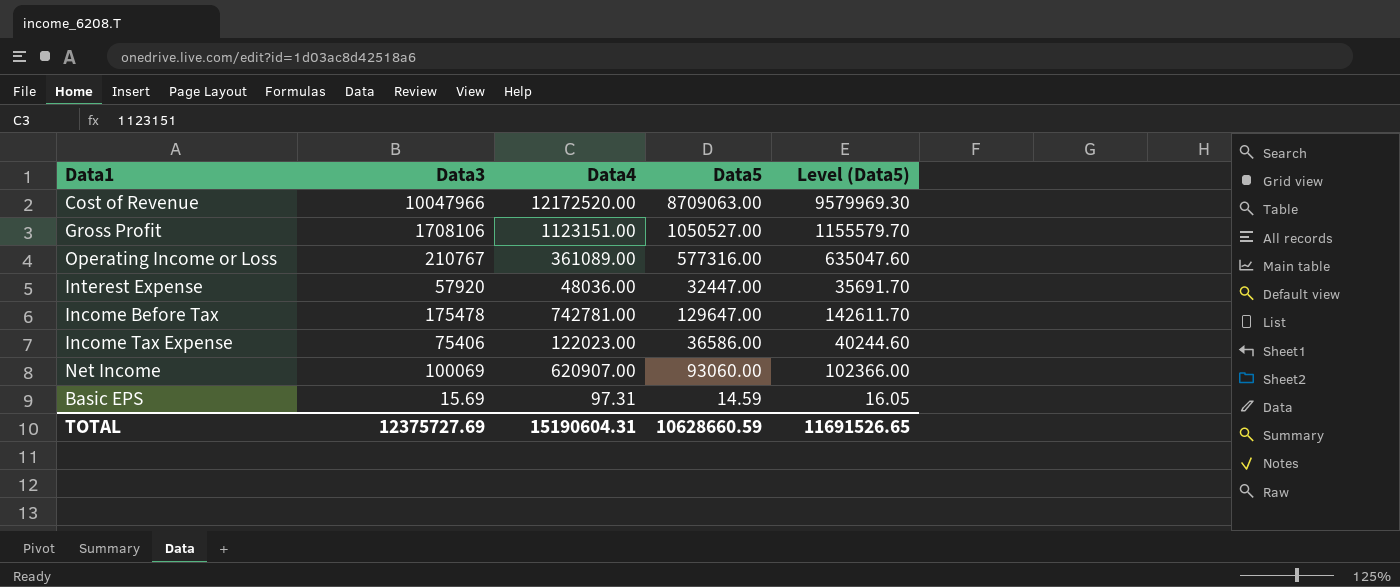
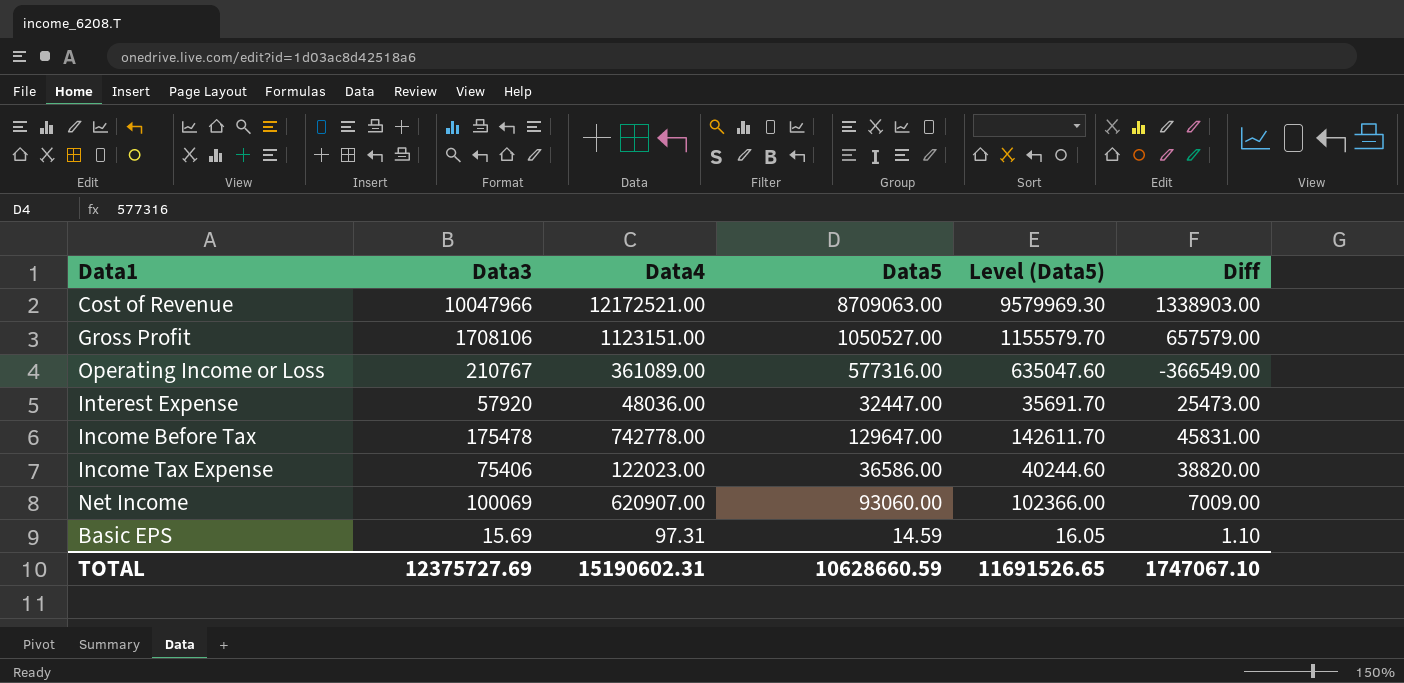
column Diff | formula: none -> [Data3] - [Data5]
Cost of Revenue | Data4: 12172520.00 -> 12172521.00
Income Before Tax | Data4: 742781.00 -> 742778.00
TOTAL | Data4: 15190604.31 -> 15190602.31

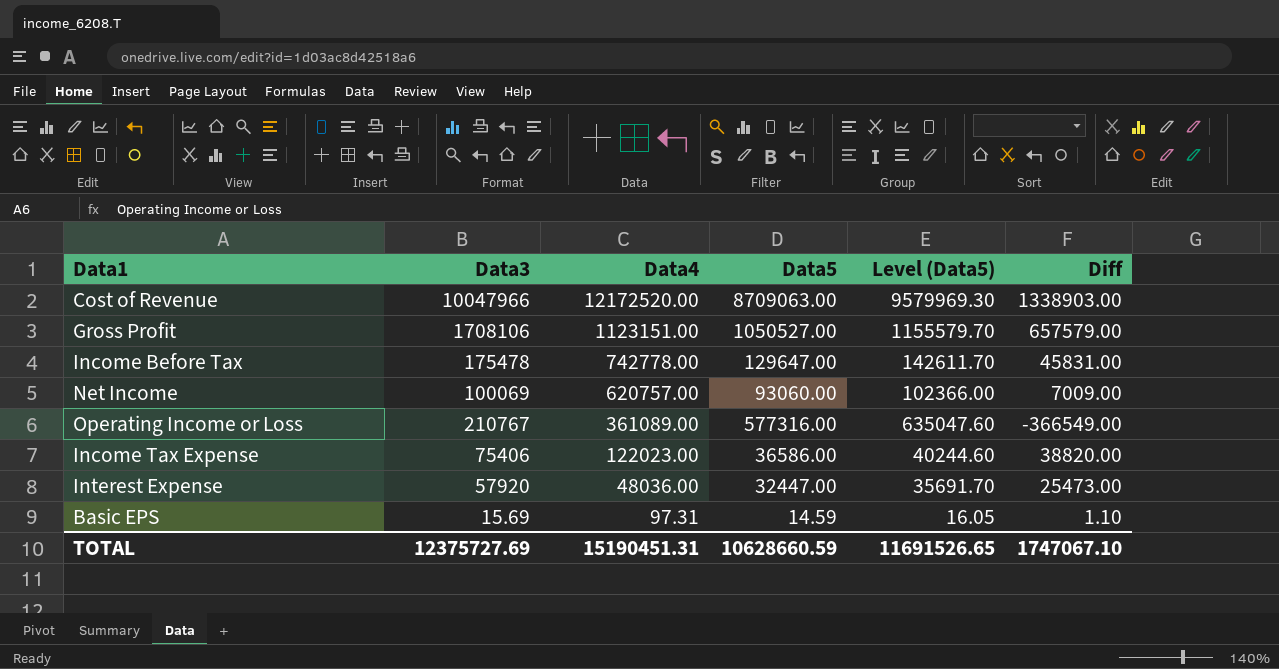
row order: none -> Data4 descending
Cost of Revenue | Data4: 12172521.00 -> 12172520.00
Net Income | Data4: 620907.00 -> 620757.00
TOTAL | Data4: 15190602.31 -> 15190451.31

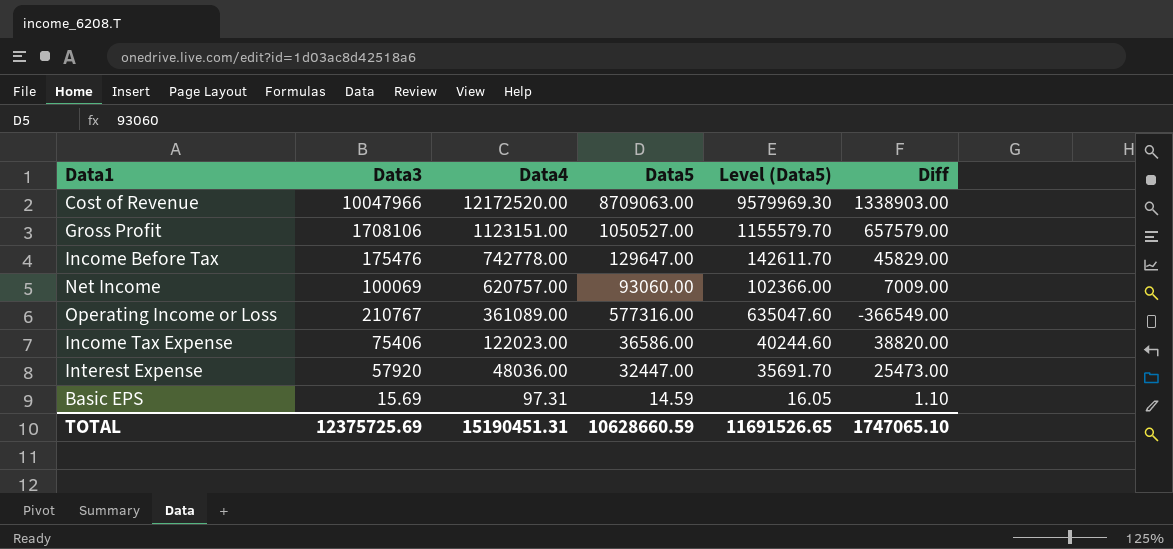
Income Before Tax | Data3: 175478 -> 175476
Income Before Tax | Diff: 45831.00 -> 45829.00
TOTAL | Data3: 12375727.69 -> 12375725.69
TOTAL | Diff: 1747067.10 -> 1747065.10

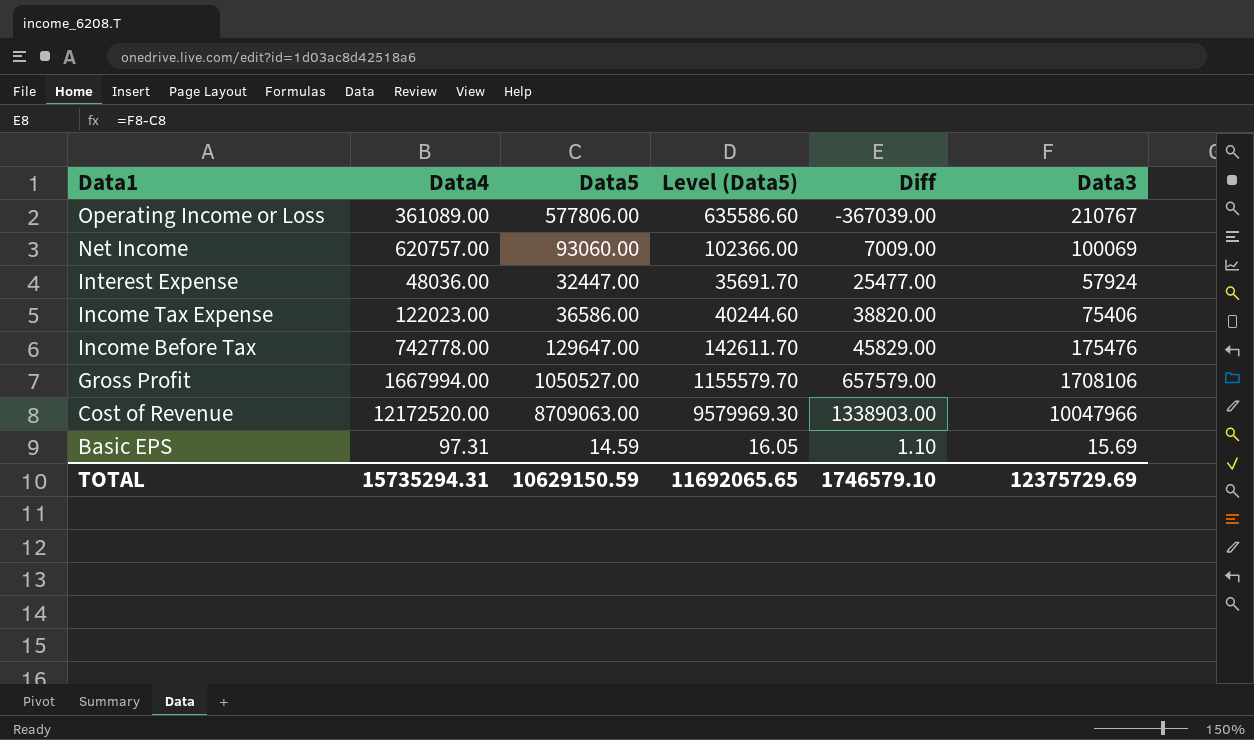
row order: Data4 descending -> Data1 descending
column Data3 | position: 2 -> 6
Operating Income or Loss | Data5: 577316.00 -> 577806.00
Operating Income or Loss | Level (Data5): 635047.60 -> 635586.60
Operating Income or Loss | Diff: -366549.00 -> -367039.00
Interest Expense | Diff: 25473.00 -> 25477.00
Interest Expense | Data3: 57920 -> 57924
Gross Profit | Data4: 1123151.00 -> 1667994.00
TOTAL | Data4: 15190451.31 -> 15735294.31
TOTAL | Data5: 10628660.59 -> 10629150.59
TOTAL | Level (Data5): 11691526.65 -> 11692065.65
TOTAL | Diff: 1747065.10 -> 1746579.10
TOTAL | Data3: 12375725.69 -> 12375729.69

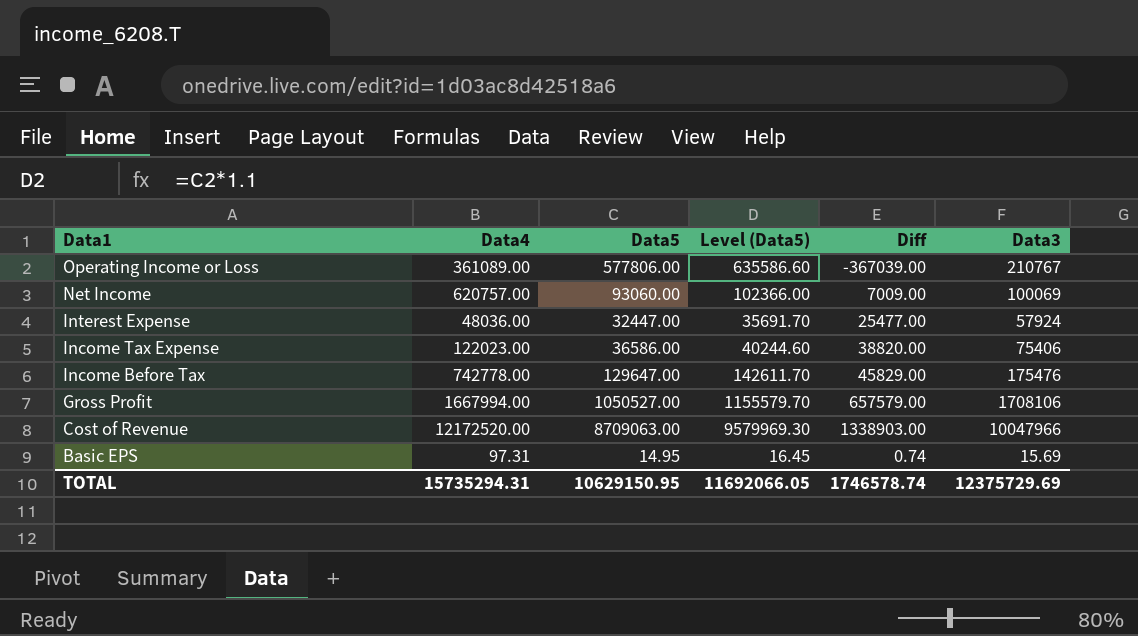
Basic EPS | Data5: 14.59 -> 14.95
Basic EPS | Level (Data5): 16.05 -> 16.45
Basic EPS | Diff: 1.10 -> 0.74
TOTAL | Data5: 10629150.59 -> 10629150.95
TOTAL | Level (Data5): 11692065.65 -> 11692066.05
TOTAL | Diff: 1746579.10 -> 1746578.74

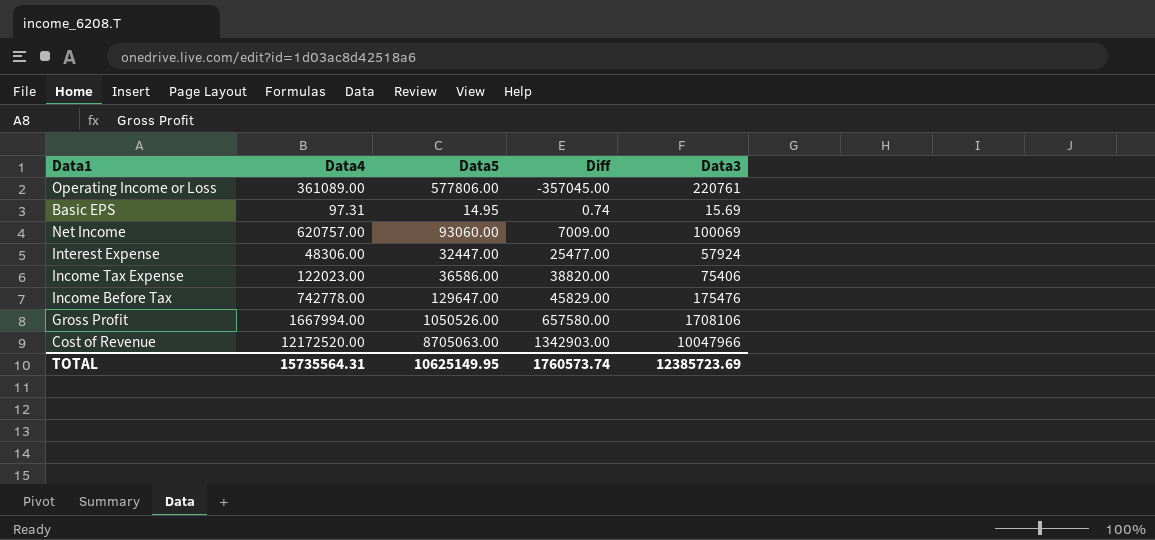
row order: Data1 descending -> Diff ascending
column Level (Data5) | formula: [Data5] * 1.1 -> none
Operating Income or Loss | Diff: -367039.00 -> -357045.00
Operating Income or Loss | Data3: 210767 -> 220761
Interest Expense | Data4: 48036.00 -> 48306.00
Gross Profit | Data5: 1050527.00 -> 1050526.00
Gross Profit | Diff: 657579.00 -> 657580.00
Cost of Revenue | Data5: 8709063.00 -> 8705063.00
Cost of Revenue | Diff: 1338903.00 -> 1342903.00
TOTAL | Data4: 15735294.31 -> 15735564.31
TOTAL | Data5: 10629150.95 -> 10625149.95
TOTAL | Diff: 1746578.74 -> 1760573.74
TOTAL | Data3: 12375729.69 -> 12385723.69

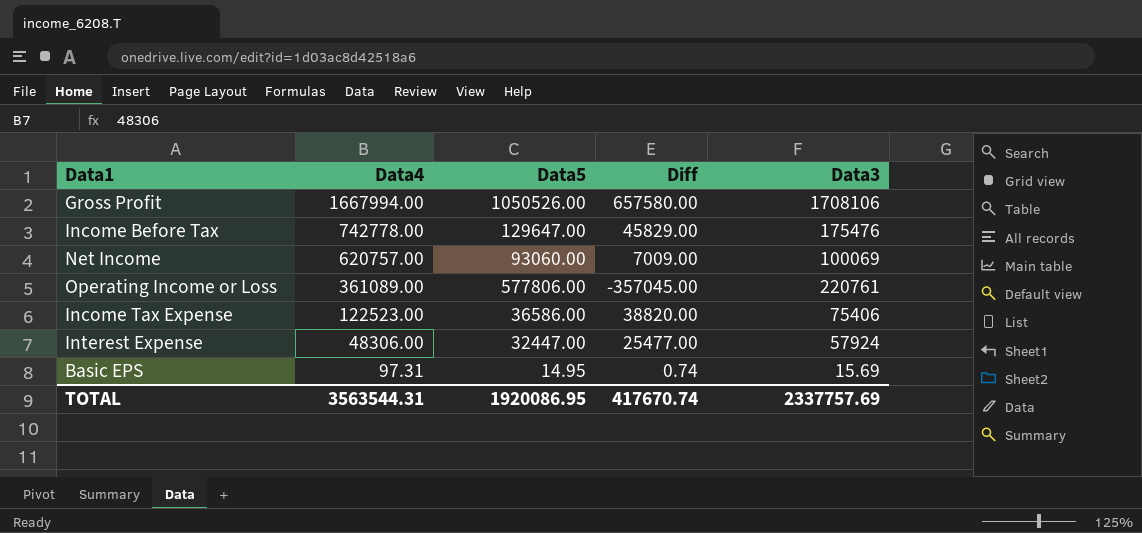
row order: Diff ascending -> Data4 descending
row Cost of Revenue: 12172520.00 | 8705063.00 | 1342903.00 | 10047966 -> none
Income Tax Expense | Data4: 122023.00 -> 122523.00
TOTAL | Data4: 15735564.31 -> 3563544.31
TOTAL | Data5: 10625149.95 -> 1920086.95
TOTAL | Diff: 1760573.74 -> 417670.74
TOTAL | Data3: 12385723.69 -> 2337757.69

